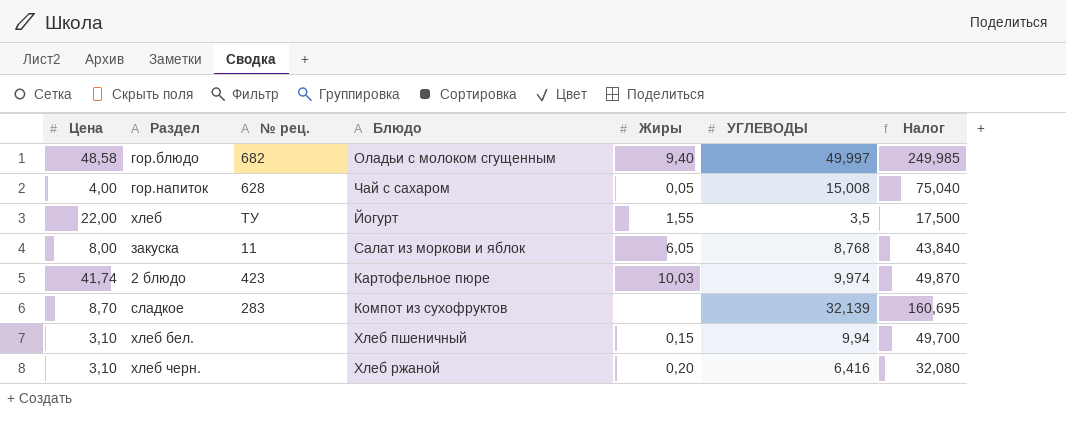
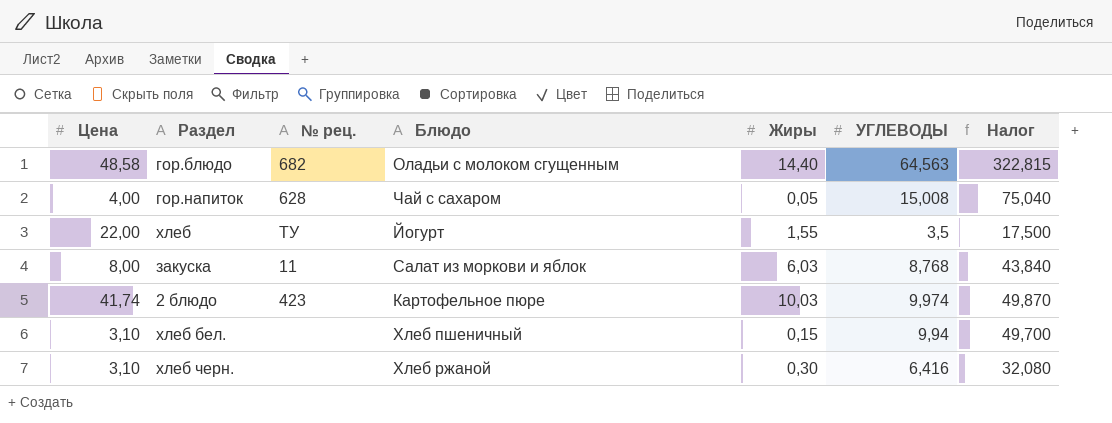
row сладкое: 8,70 | 283 | Компот из сухофруктов | none | 32,139 | 160,695 -> none
гор.блюдо | Жиры: 9,40 -> 14,40
гор.блюдо | УГЛЕВОДЫ: 49,997 -> 64,563
гор.блюдо | Налог: 249,985 -> 322,815
закуска | Жиры: 6,05 -> 6,03
хлеб черн. | Жиры: 0,20 -> 0,30

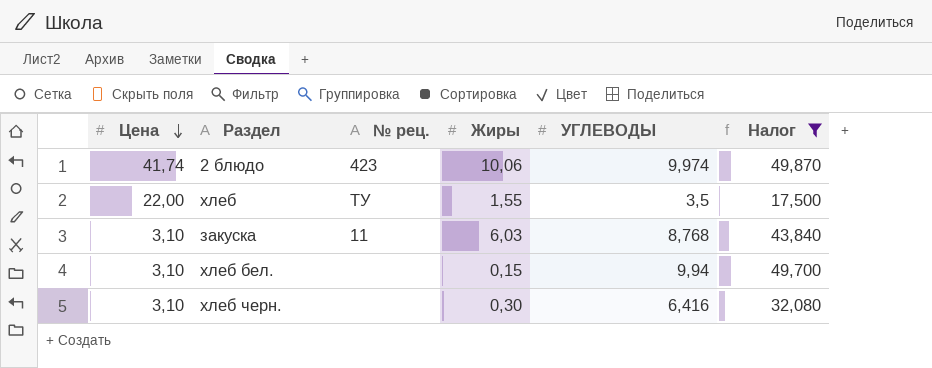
filter: none -> Налог <= 49,870
row order: none -> Цена descending
column Блюдо | position: 4 -> none
2 блюдо | Жиры: 10,03 -> 10,06
закуска | Цена: 8,00 -> 3,10

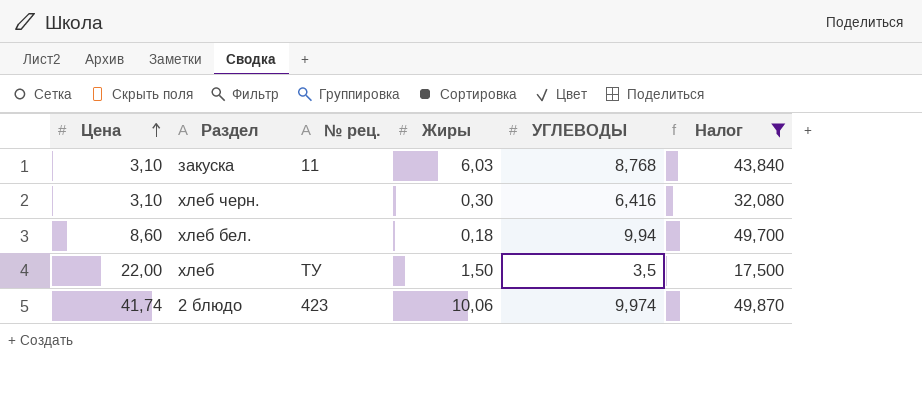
row order: Цена descending -> Цена ascending
хлеб бел. | Цена: 3,10 -> 8,60
хлеб бел. | Жиры: 0,15 -> 0,18
хлеб | Жиры: 1,55 -> 1,50

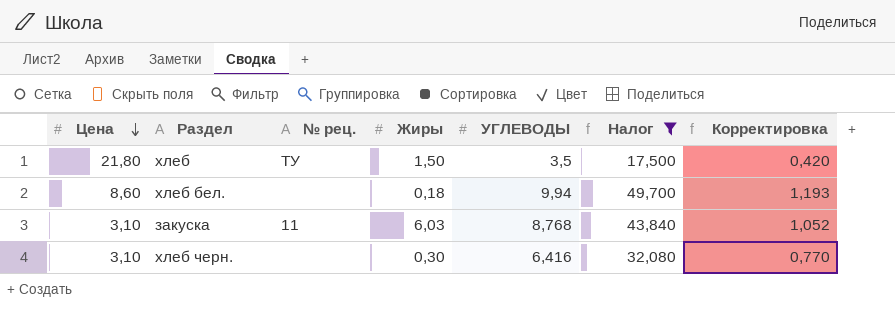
row order: Цена ascending -> Цена descending
column Корректировка | formula: none -> [УГЛЕВОДЫ] * 0,12
row 2 блюдо: 41,74 | 423 | 10,06 | 9,974 | 49,870 -> none
хлеб | Цена: 22,00 -> 21,80

